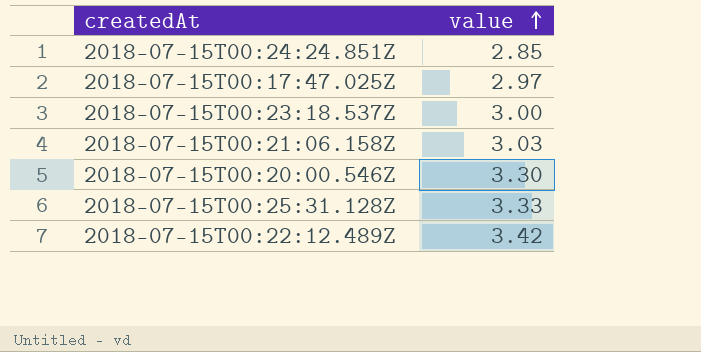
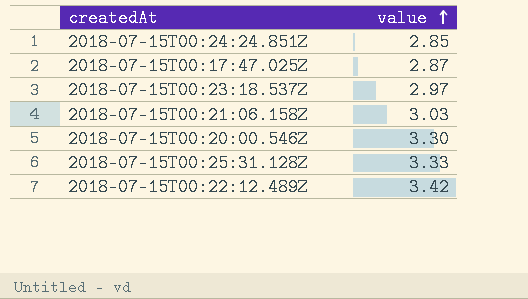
2018-07-15T00:17:47.025Z | value: 2.97 -> 2.87
2018-07-15T00:23:18.537Z | value: 3.00 -> 2.97

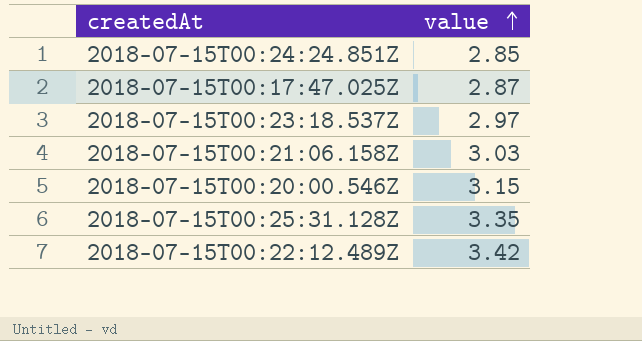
2018-07-15T00:20:00.546Z | value: 3.30 -> 3.15
2018-07-15T00:25:31.128Z | value: 3.33 -> 3.35

